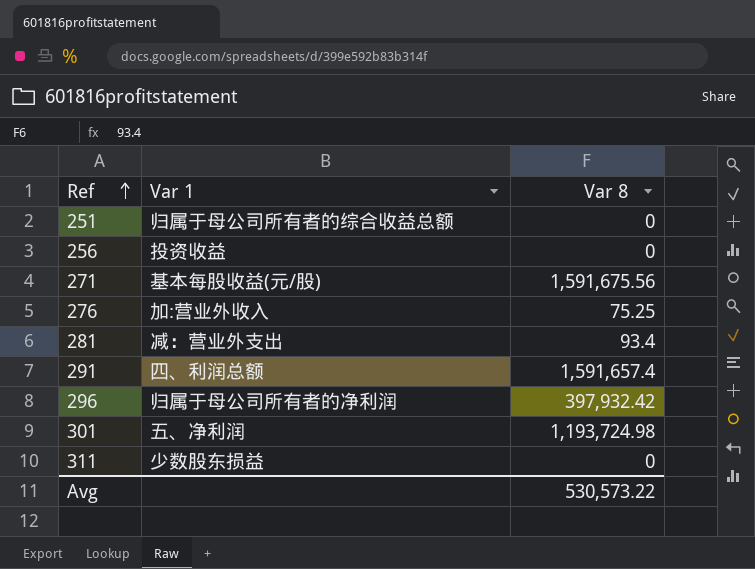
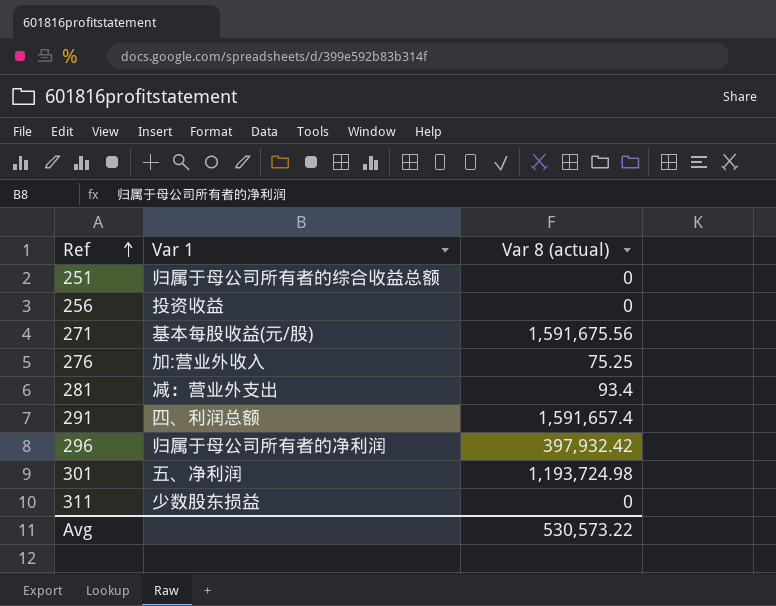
column name: Var 8 -> Var 8 (actual)

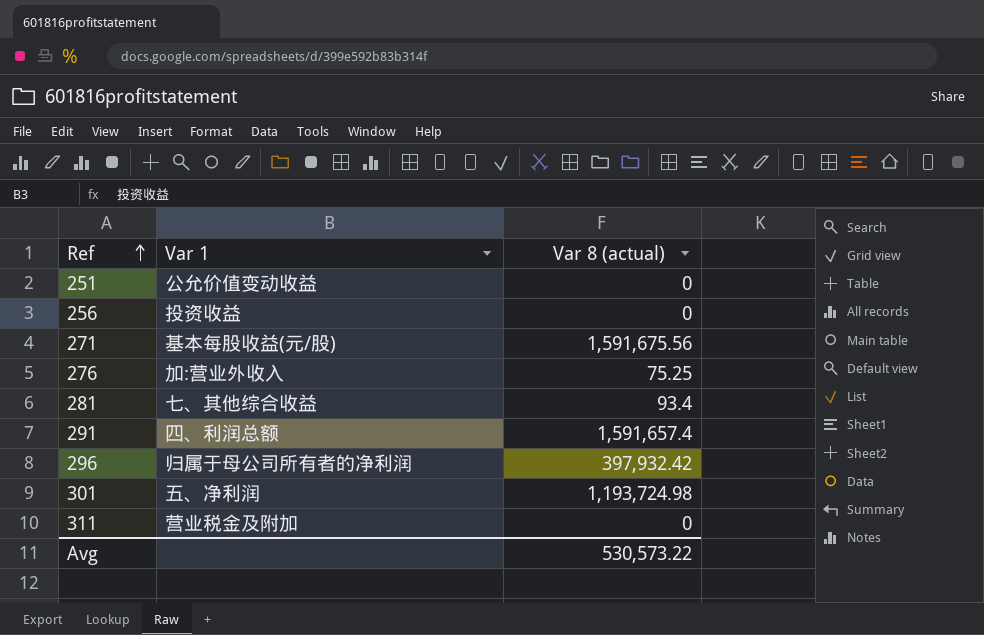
251 | Var 1: 归属于母公司所有者的综合收益总额 -> 公允价值变动收益
281 | Var 1: 减：营业外支出 -> 七、其他综合收益
311 | Var 1: 少数股东损益 -> 营业税金及附加

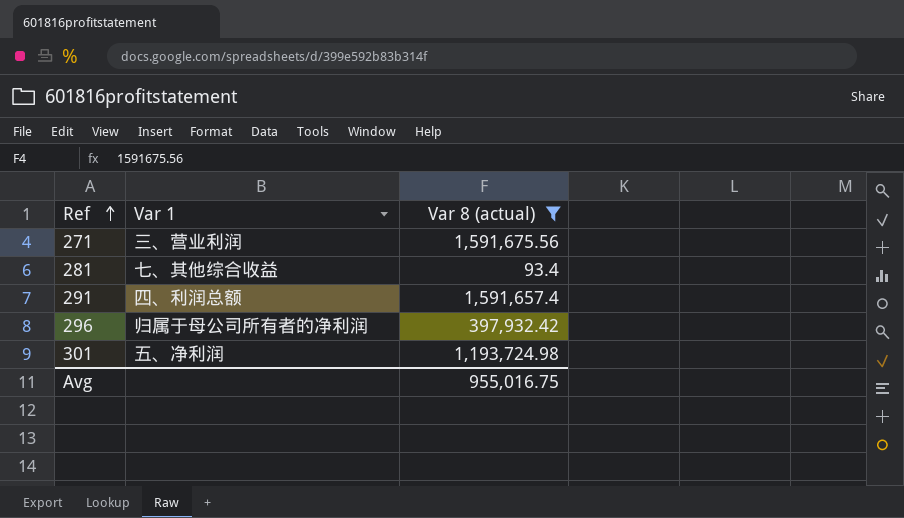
filter: none -> Var 8 (actual) >= 93.4
271 | Var 1: 基本每股收益(元/股) -> 三、营业利润
Avg | Var 8 (actual): 530,573.22 -> 955,016.75

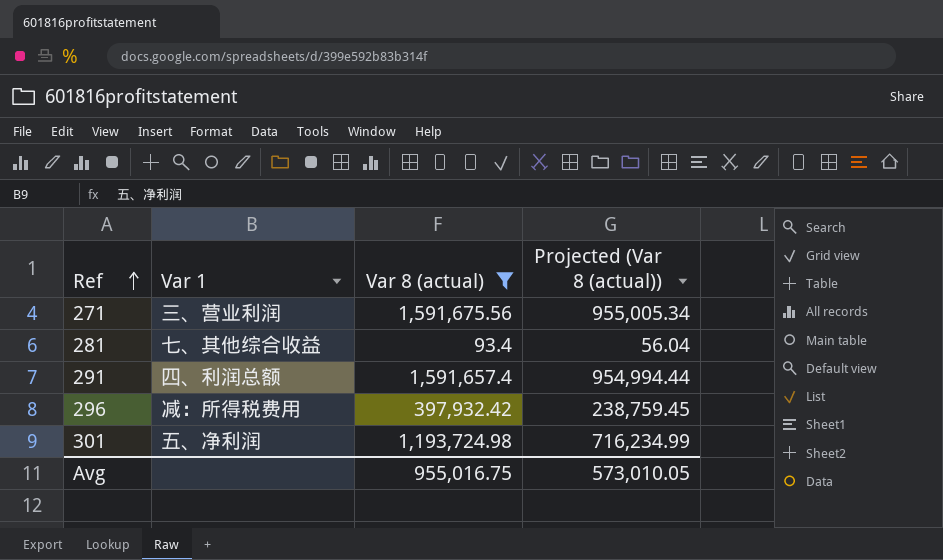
column Projected (Var 8 (actual)) | formula: none -> [Var 8 (actual)] * 0.6
296 | Var 1: 归属于母公司所有者的净利润 -> 减：所得税费用

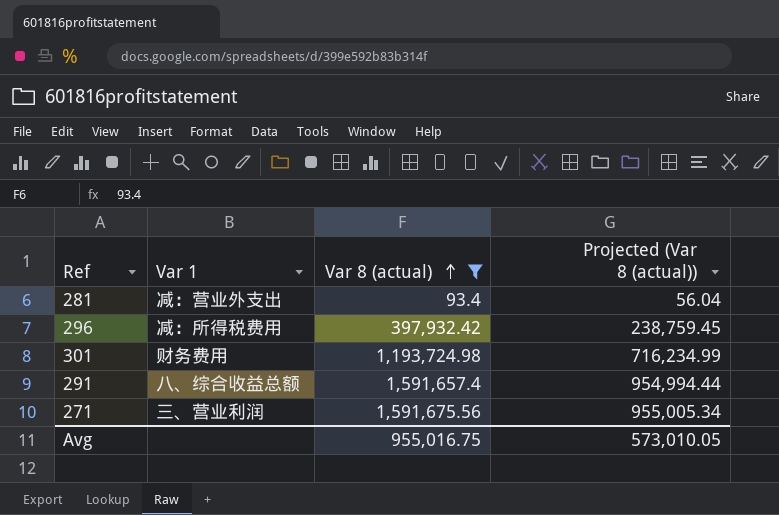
row order: Ref ascending -> Var 8 (actual) ascending
281 | Var 1: 七、其他综合收益 -> 减：营业外支出
301 | Var 1: 五、净利润 -> 财务费用
291 | Var 1: 四、利润总额 -> 八、综合收益总额

